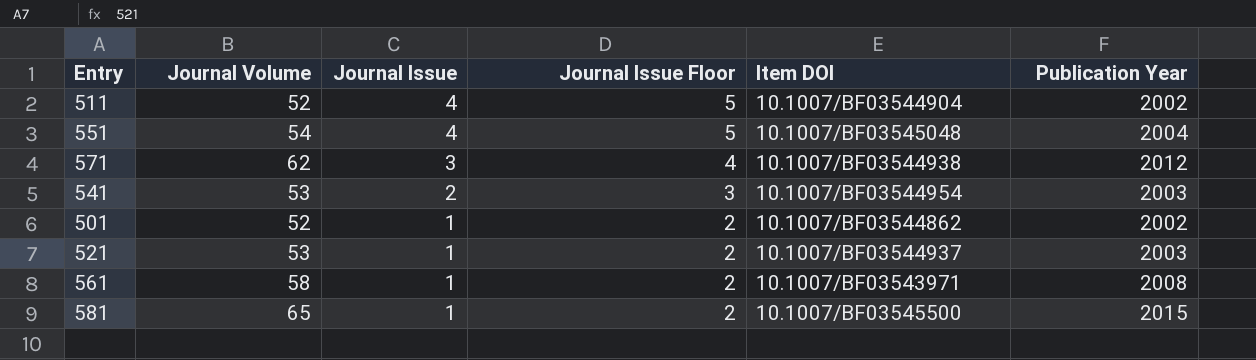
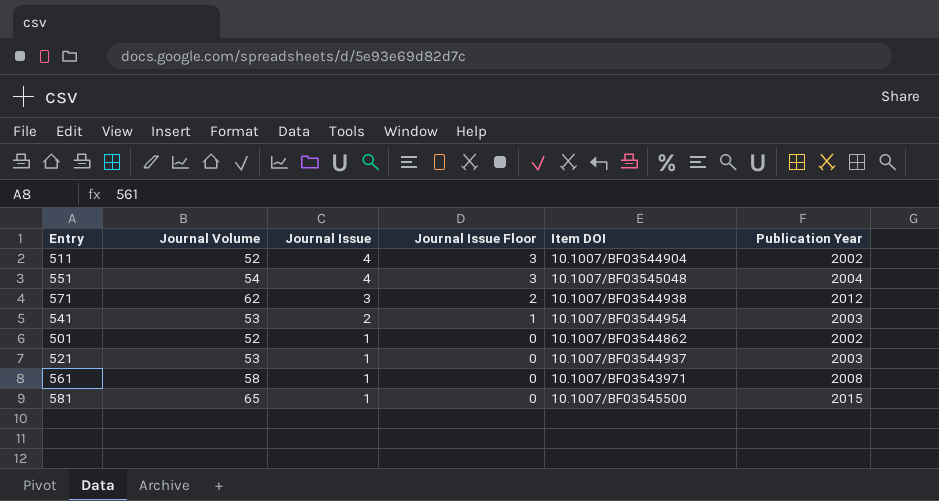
column Journal Issue Floor | formula: [Journal Issue] + 1 -> [Journal Issue] - 1

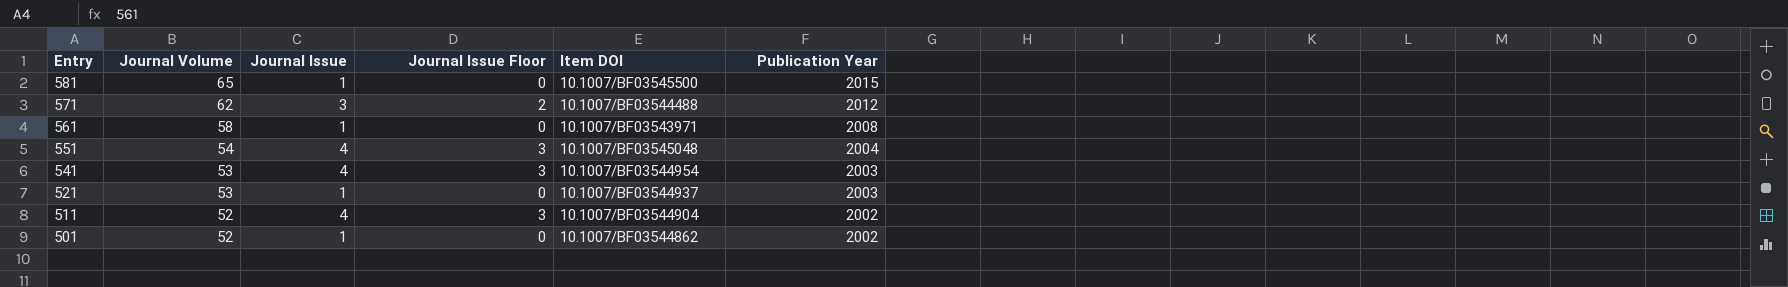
row order: Journal Issue descending -> Entry descending
571 | Item DOI: 10.1007/BF03544938 -> 10.1007/BF03544488
541 | Journal Issue: 2 -> 4
541 | Journal Issue Floor: 1 -> 3

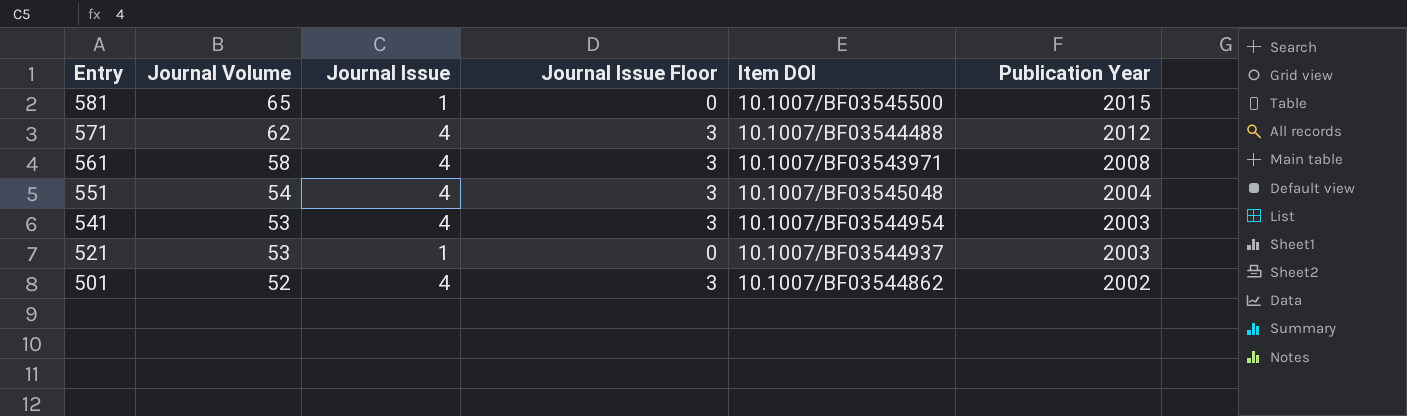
row 511: 52 | 4 | 3 | 10.1007/BF03544904 | 2002 -> none
571 | Journal Issue: 3 -> 4
571 | Journal Issue Floor: 2 -> 3
561 | Journal Issue: 1 -> 4
561 | Journal Issue Floor: 0 -> 3
501 | Journal Issue: 1 -> 4
501 | Journal Issue Floor: 0 -> 3

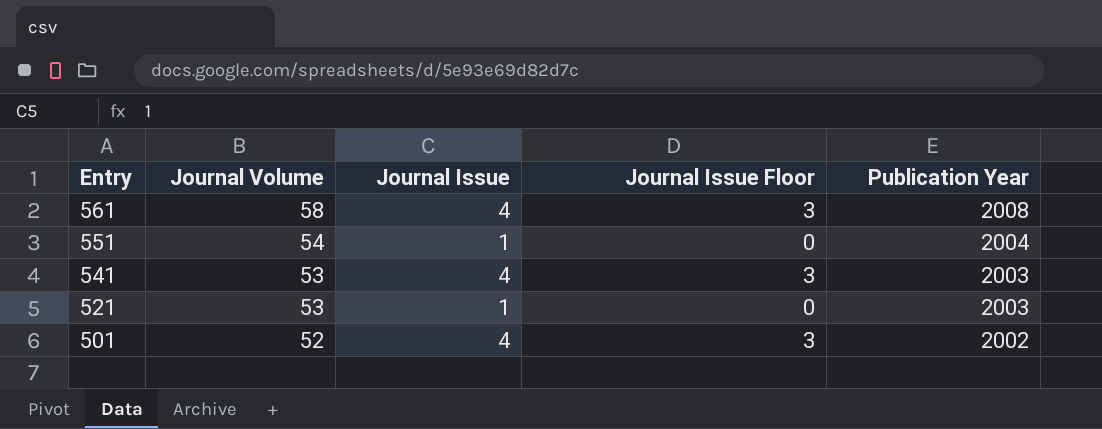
column Item DOI | position: 5 -> none
row 581: 65 | 1 | 0 | 10.1007/BF03545500 | 2015 -> none
row 571: 62 | 4 | 3 | 10.1007/BF03544488 | 2012 -> none
551 | Journal Issue: 4 -> 1
551 | Journal Issue Floor: 3 -> 0

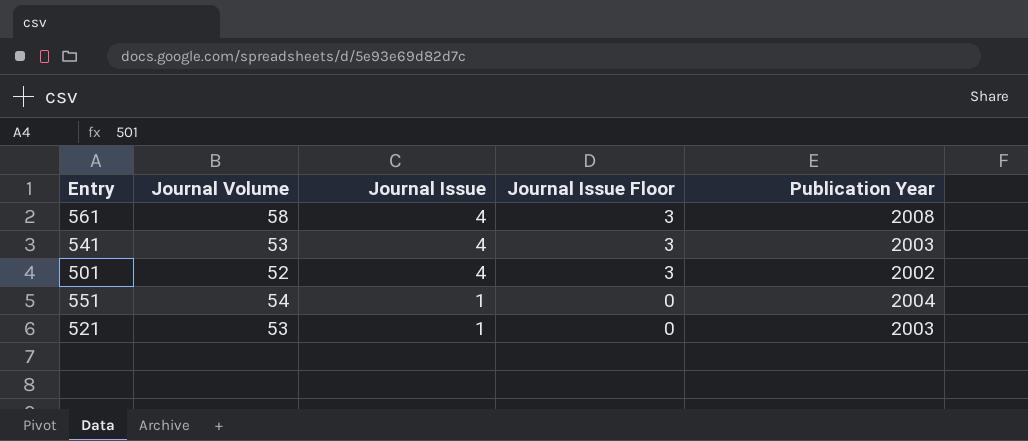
row order: Entry descending -> Journal Issue descending

